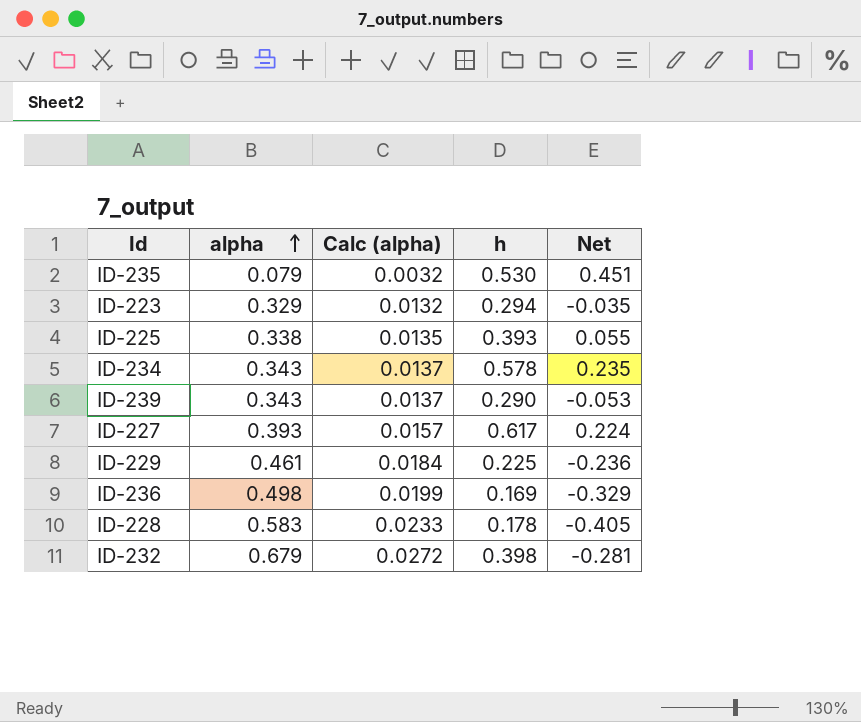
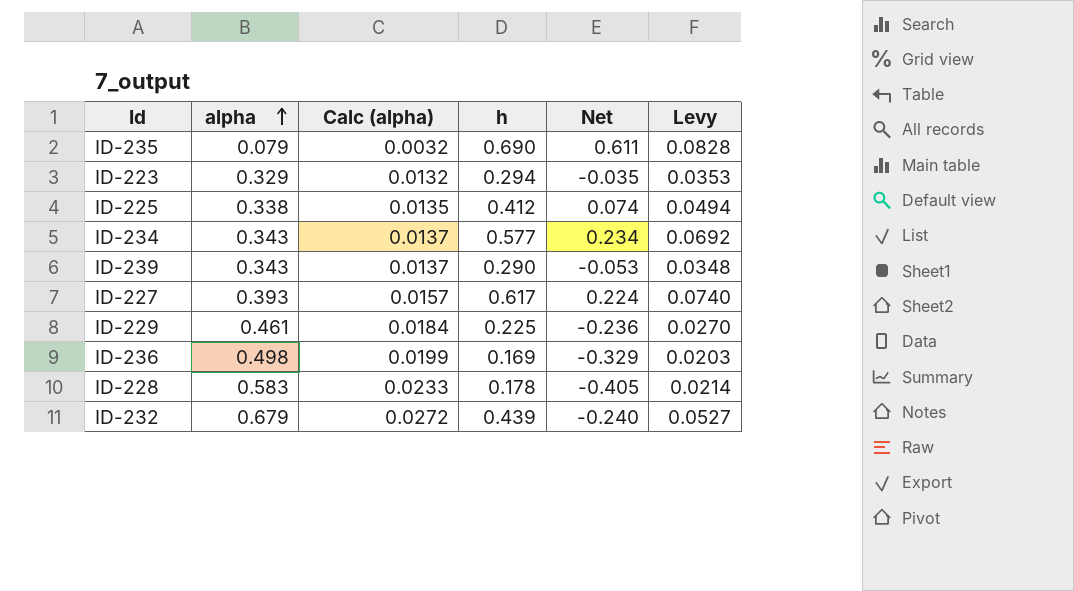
column Levy | formula: none -> [h] * 0.12
ID-235 | h: 0.530 -> 0.690
ID-235 | Net: 0.451 -> 0.611
ID-225 | h: 0.393 -> 0.412
ID-225 | Net: 0.055 -> 0.074
ID-234 | h: 0.578 -> 0.577
ID-234 | Net: 0.235 -> 0.234
ID-232 | h: 0.398 -> 0.439
ID-232 | Net: -0.281 -> -0.240

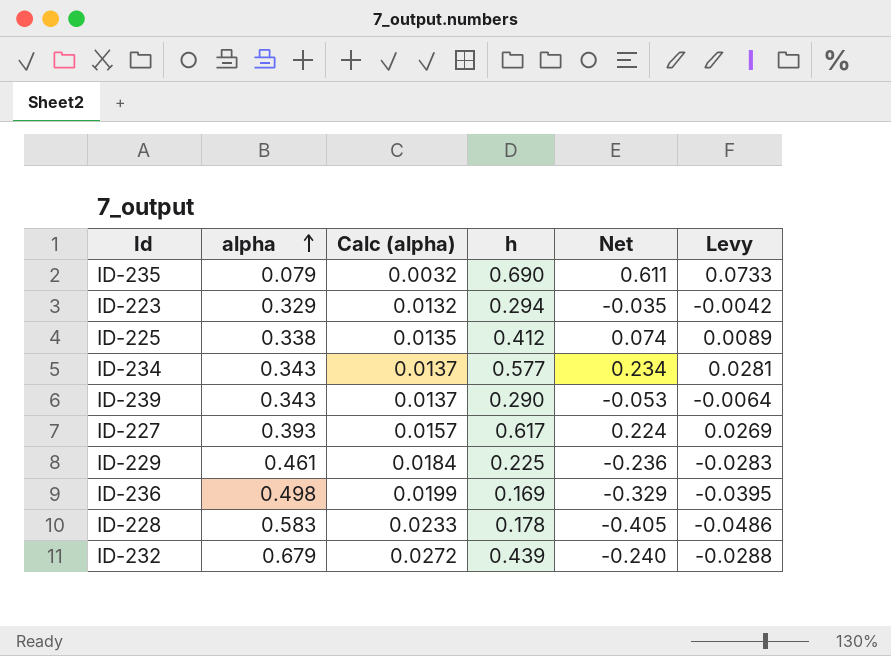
column Levy | formula: [h] * 0.12 -> [Net] * 0.12

